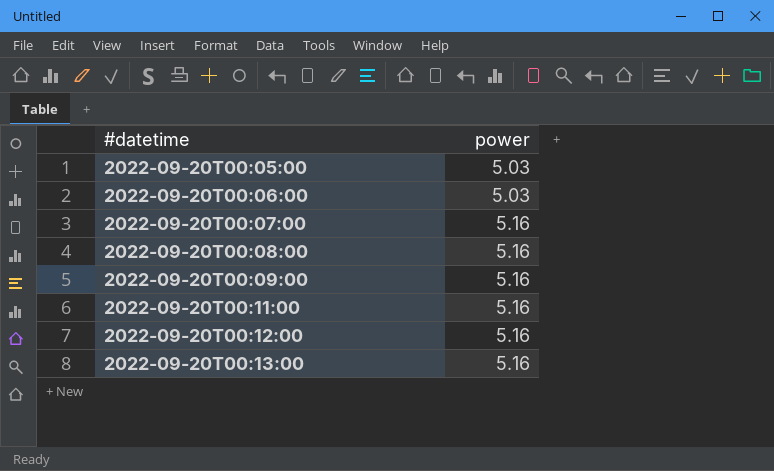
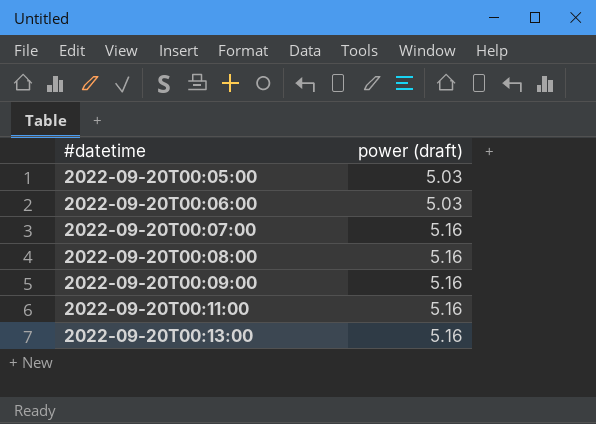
column name: power -> power (draft)
row 2022-09-20T00:12:00: 5.16 -> none

